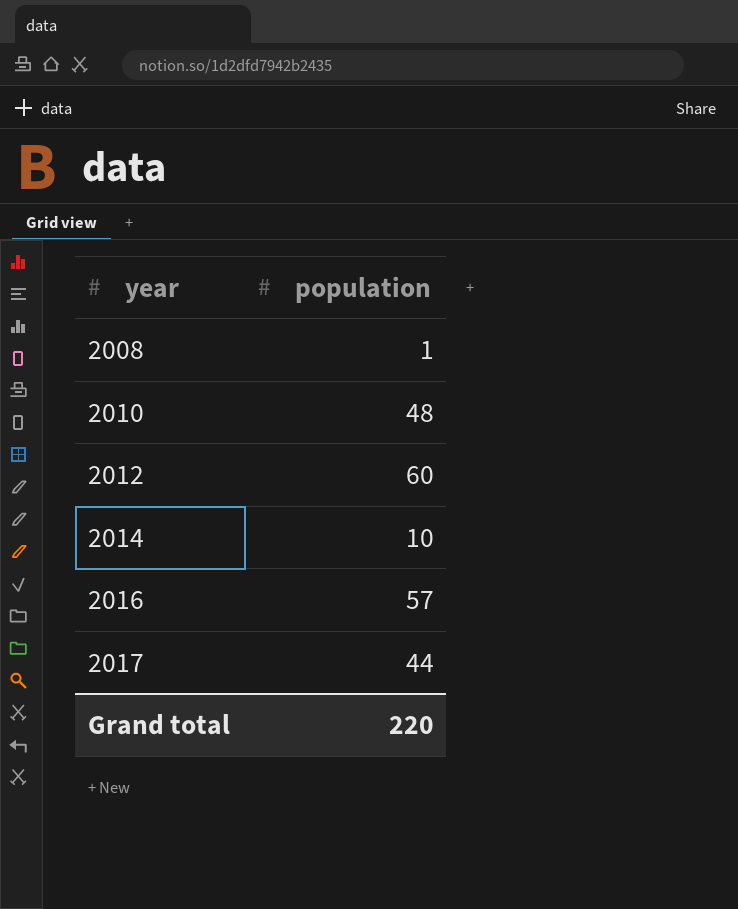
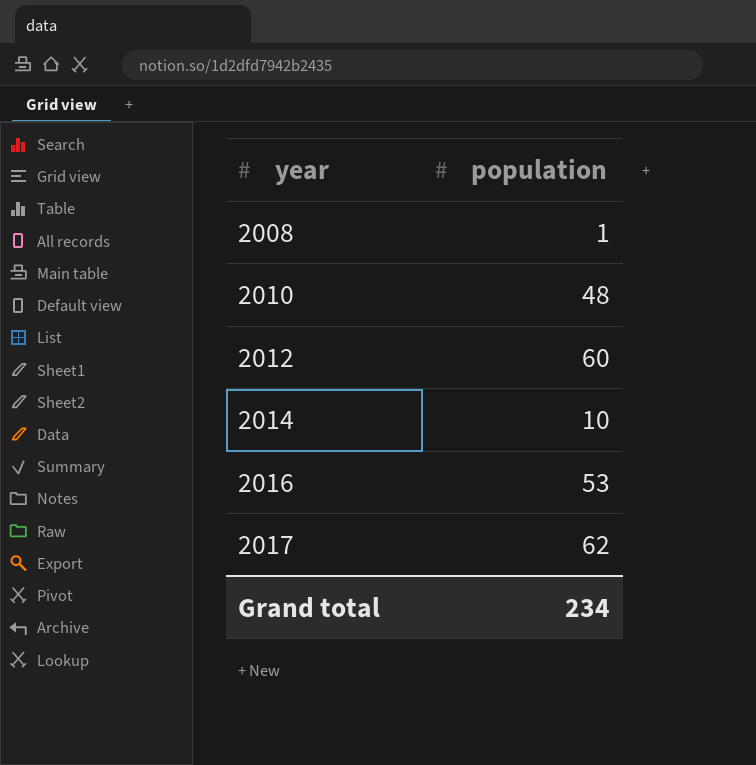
2016 | population: 57 -> 53
2017 | population: 44 -> 62
Grand total | population: 220 -> 234

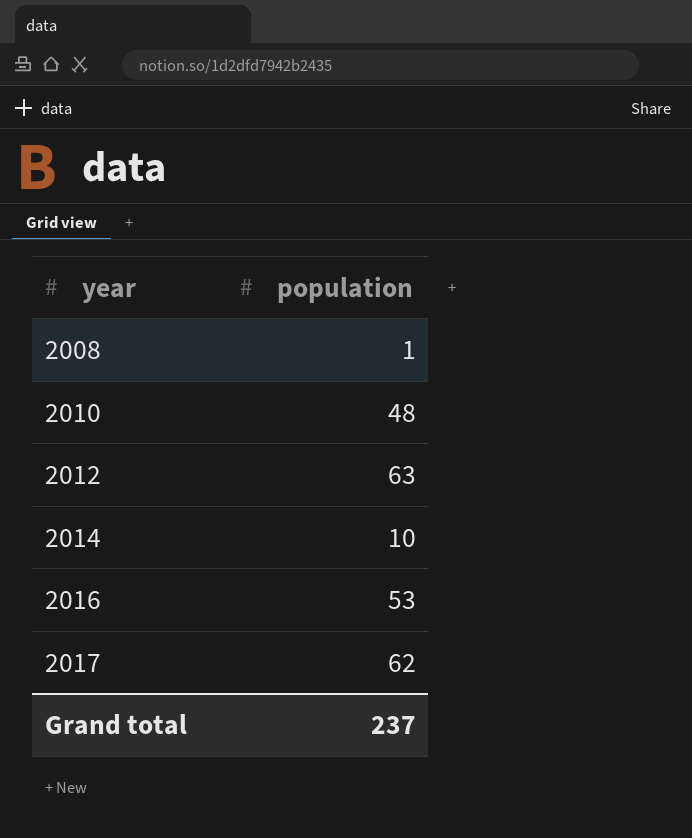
2012 | population: 60 -> 63
Grand total | population: 234 -> 237

